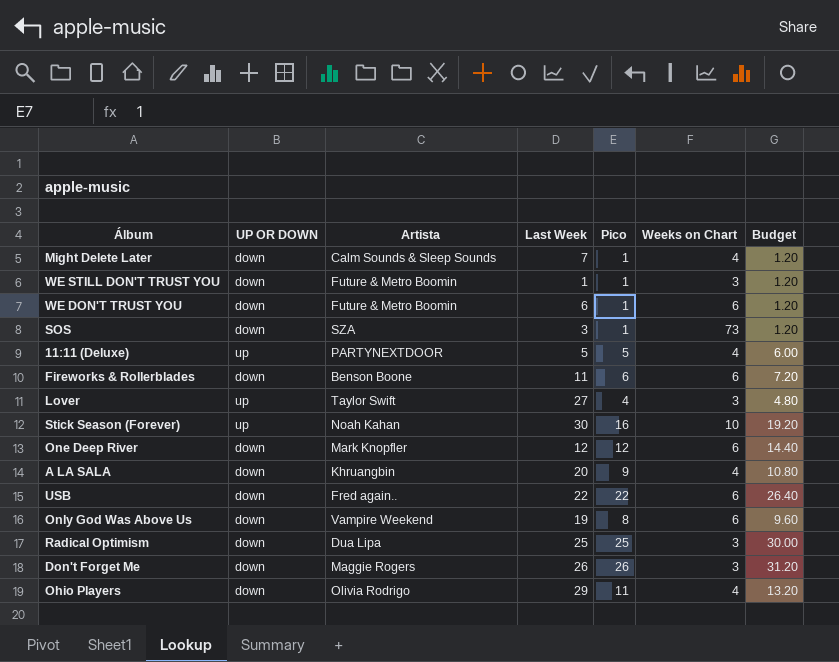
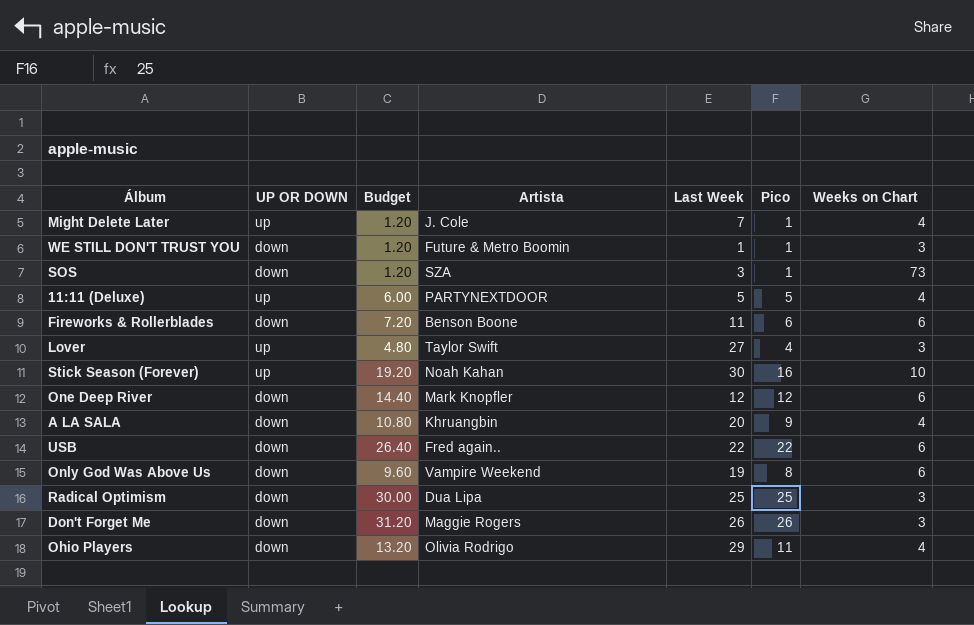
column Budget | position: 7 -> 3
row WE DON'T TRUST YOU: down | Future & Metro Boomin | 6 | 1 | 6 | 1.20 -> none
Might Delete Later | UP OR DOWN: down -> up
Might Delete Later | Artista: Calm Sounds & Sleep Sounds -> J. Cole

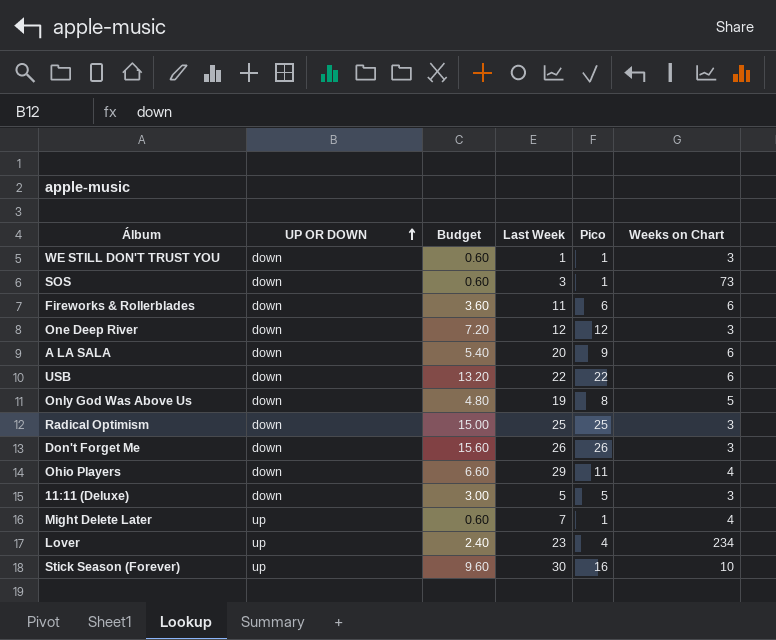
row order: none -> UP OR DOWN ascending
column Artista | position: 4 -> none
column Budget | formula: [Pico] * 1.2 -> [Pico] * 0.6
One Deep River | Weeks on Chart: 6 -> 3
A LA SALA | Weeks on Chart: 4 -> 6
Only God Was Above Us | Weeks on Chart: 6 -> 5
11:11 (Deluxe) | UP OR DOWN: up -> down
11:11 (Deluxe) | Weeks on Chart: 4 -> 3
Lover | Last Week: 27 -> 23
Lover | Weeks on Chart: 3 -> 234

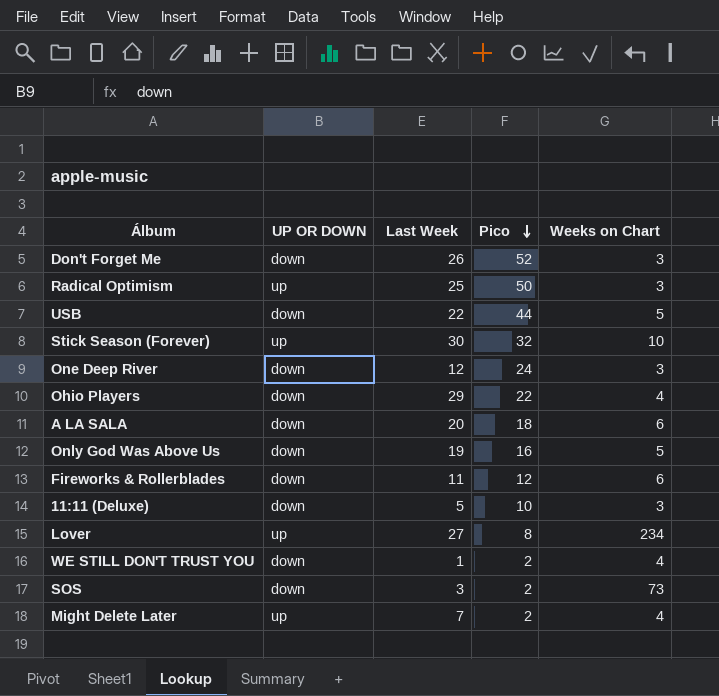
row order: UP OR DOWN ascending -> Pico descending
column Budget | formula: [Pico] * 0.6 -> none
Don't Forget Me | Pico: 26 -> 52
Radical Optimism | UP OR DOWN: down -> up
Radical Optimism | Pico: 25 -> 50
USB | Pico: 22 -> 44
USB | Weeks on Chart: 6 -> 5
Stick Season (Forever) | Pico: 16 -> 32
One Deep River | Pico: 12 -> 24
Ohio Players | Pico: 11 -> 22
A LA SALA | Pico: 9 -> 18
Only God Was Above Us | Pico: 8 -> 16
Fireworks & Rollerblades | Pico: 6 -> 12
11:11 (Deluxe) | Pico: 5 -> 10
Lover | Last Week: 23 -> 27
Lover | Pico: 4 -> 8
WE STILL DON'T TRUST YOU | Pico: 1 -> 2
WE STILL DON'T TRUST YOU | Weeks on Chart: 3 -> 4
SOS | Pico: 1 -> 2
Might Delete Later | Pico: 1 -> 2

